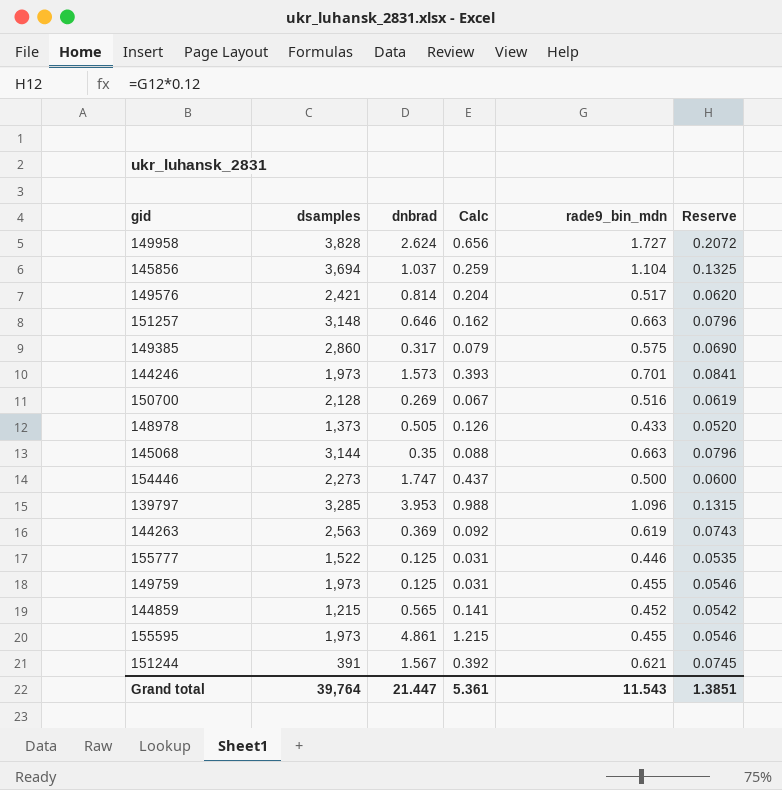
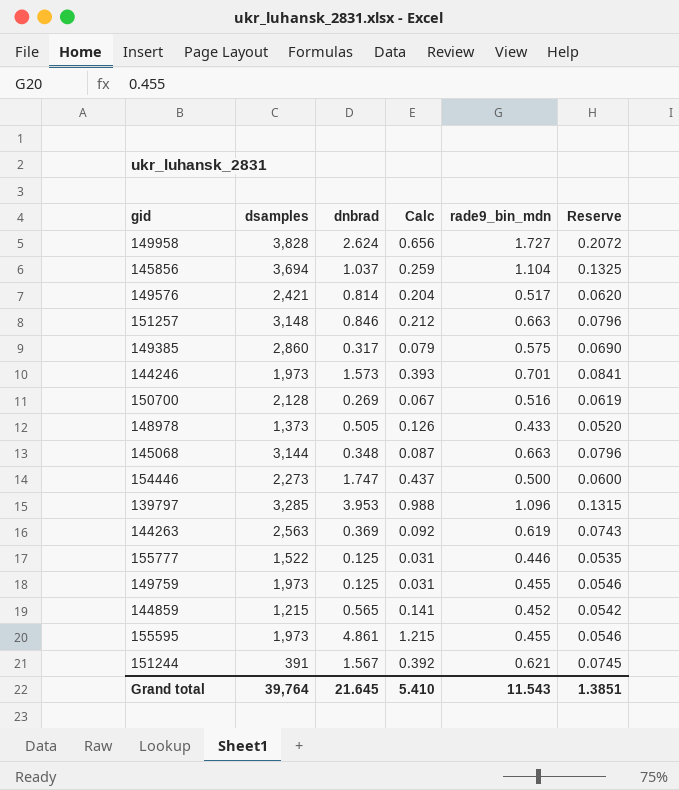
151257 | dnbrad: 0.646 -> 0.846
151257 | Calc: 0.162 -> 0.212
145068 | dnbrad: 0.35 -> 0.348
145068 | Calc: 0.088 -> 0.087
Grand total | dnbrad: 21.447 -> 21.645
Grand total | Calc: 5.361 -> 5.410

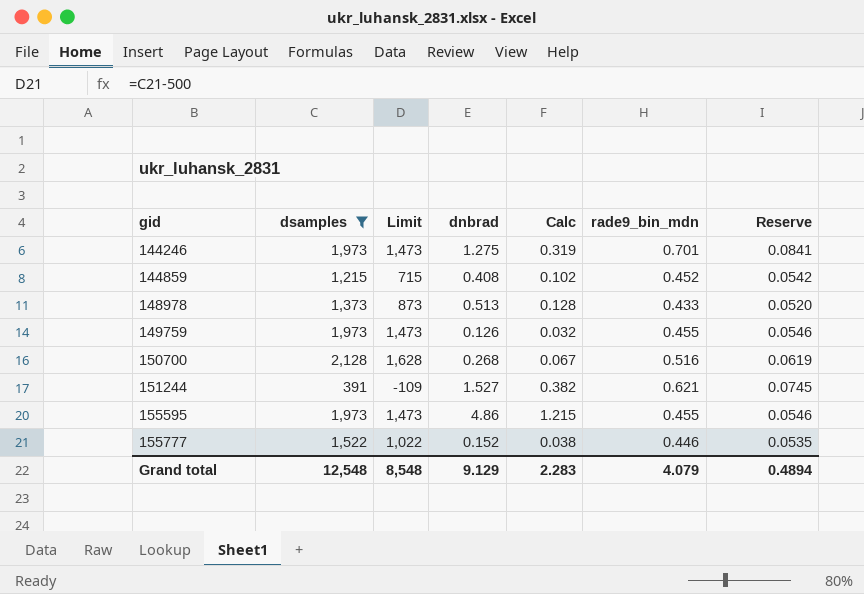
filter: none -> dsamples <= 2,128
row order: none -> gid ascending
column Limit | formula: none -> [dsamples] - 500
144246 | dnbrad: 1.573 -> 1.275
144246 | Calc: 0.393 -> 0.319
144859 | dnbrad: 0.565 -> 0.408
144859 | Calc: 0.141 -> 0.102
148978 | dnbrad: 0.505 -> 0.513
148978 | Calc: 0.126 -> 0.128
149759 | dnbrad: 0.125 -> 0.126
149759 | Calc: 0.031 -> 0.032
150700 | dnbrad: 0.269 -> 0.268
151244 | dnbrad: 1.567 -> 1.527
151244 | Calc: 0.392 -> 0.382
155595 | dnbrad: 4.861 -> 4.86
155777 | dnbrad: 0.125 -> 0.152
155777 | Calc: 0.031 -> 0.038
Grand total | dsamples: 39,764 -> 12,548
Grand total | dnbrad: 21.645 -> 9.129
Grand total | Calc: 5.410 -> 2.283
Grand total | rade9_bin_mdn: 11.543 -> 4.079
Grand total | Reserve: 1.3851 -> 0.4894

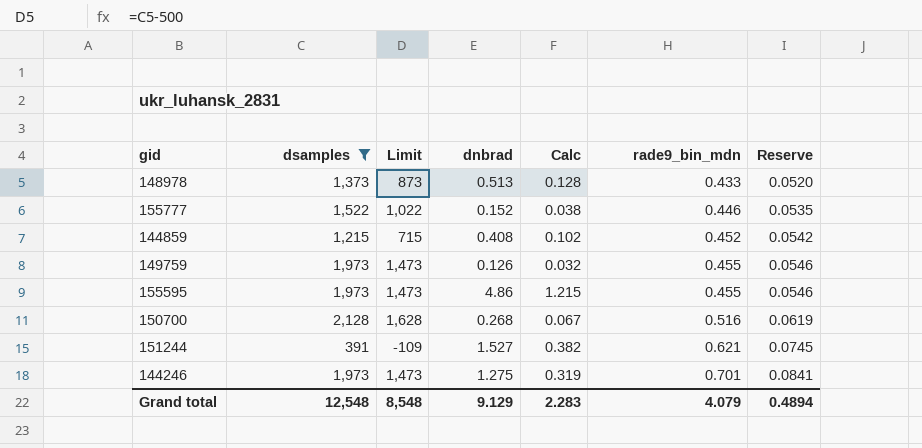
row order: gid ascending -> rade9_bin_mdn ascending

